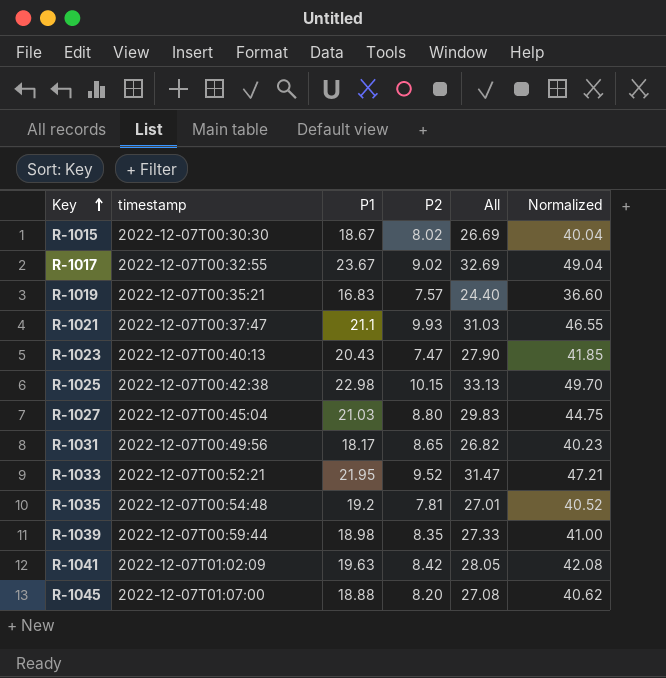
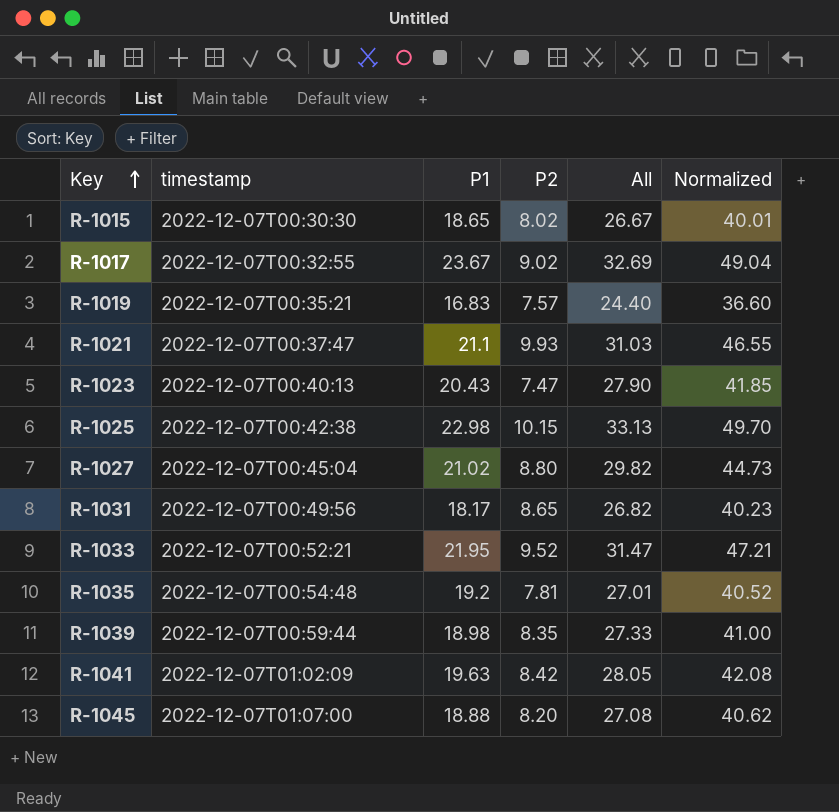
R-1015 | P1: 18.67 -> 18.65
R-1015 | All: 26.69 -> 26.67
R-1015 | Normalized: 40.04 -> 40.01
R-1027 | P1: 21.03 -> 21.02
R-1027 | All: 29.83 -> 29.82
R-1027 | Normalized: 44.75 -> 44.73

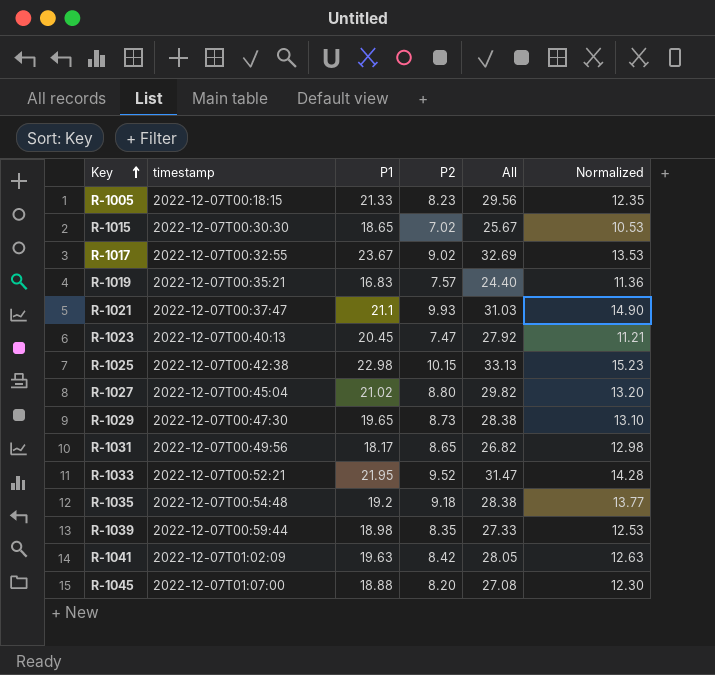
column Normalized | formula: [All] * 1.5 -> [P2] * 1.5
row R-1005: none -> 2022-12-07T00:18:15 | 21.33 | 8.23 | 29.56 | 12.35
R-1015 | P2: 8.02 -> 7.02
R-1015 | All: 26.67 -> 25.67
R-1023 | P1: 20.43 -> 20.45
R-1023 | All: 27.90 -> 27.92
row R-1029: none -> 2022-12-07T00:47:30 | 19.65 | 8.73 | 28.38 | 13.10
R-1035 | P2: 7.81 -> 9.18
R-1035 | All: 27.01 -> 28.38

